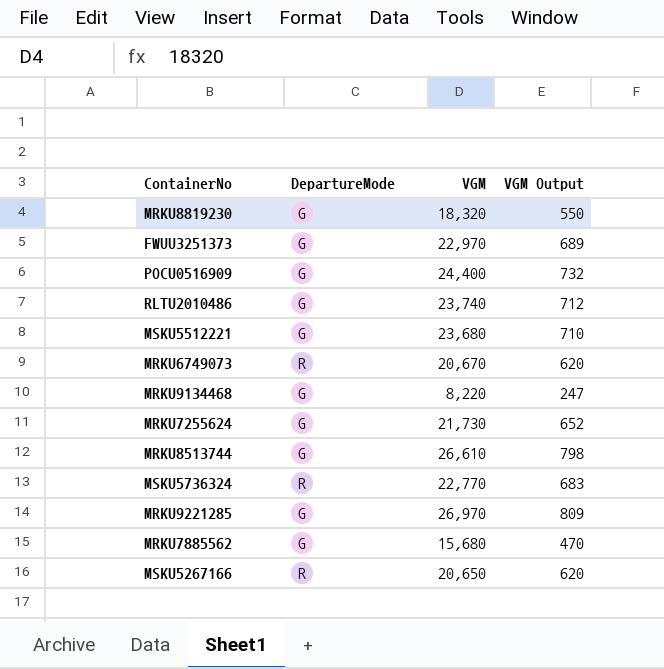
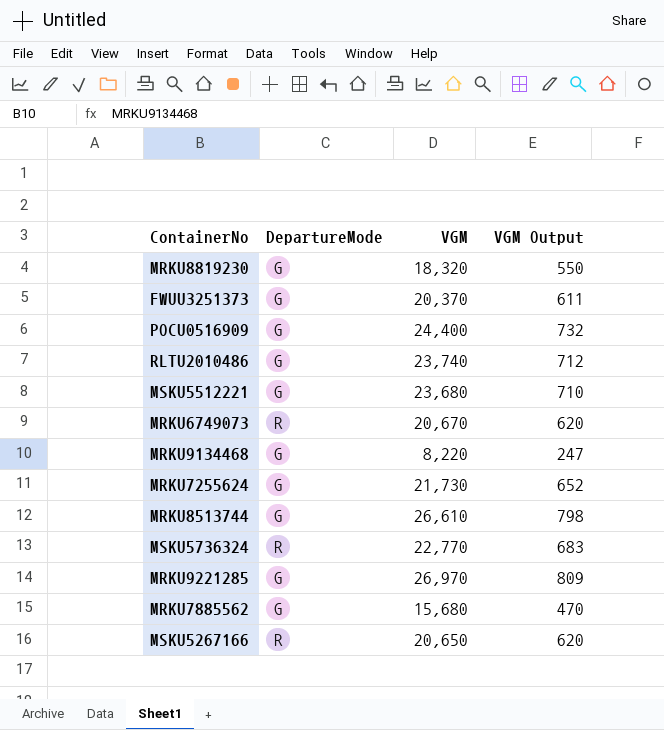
FWUU3251373 | VGM: 22,970 -> 20,370
FWUU3251373 | VGM Output: 689 -> 611

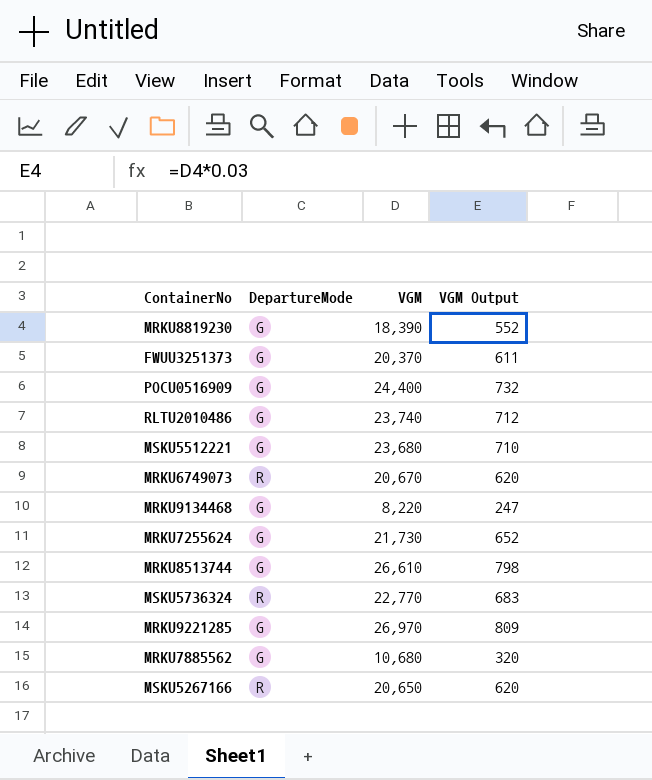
MRKU8819230 | VGM: 18,320 -> 18,390
MRKU8819230 | VGM Output: 550 -> 552
MRKU7885562 | VGM: 15,680 -> 10,680
MRKU7885562 | VGM Output: 470 -> 320

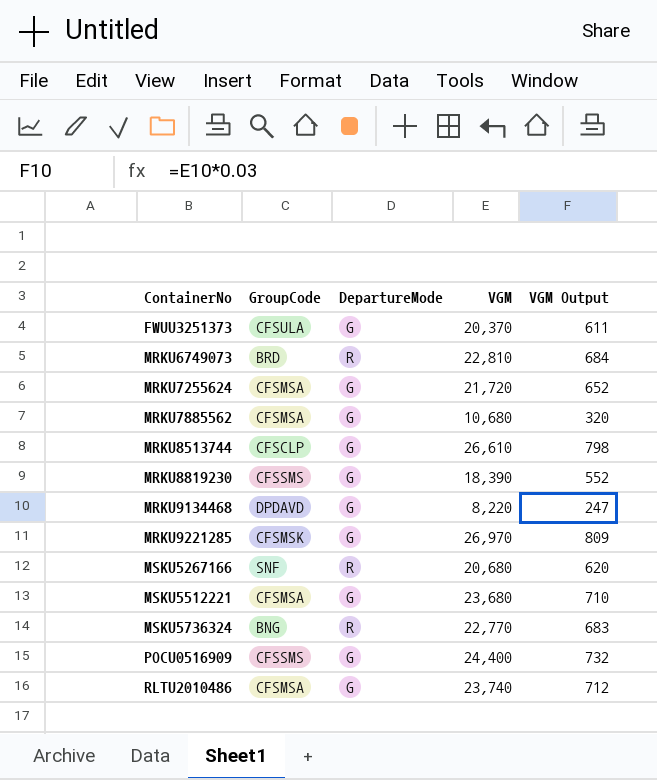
row order: none -> ContainerNo ascending
column GroupCode | position: none -> 2
MRKU6749073 | VGM: 20,670 -> 22,810
MRKU6749073 | VGM Output: 620 -> 684
MRKU7255624 | VGM: 21,730 -> 21,720
MSKU5267166 | VGM: 20,650 -> 20,680

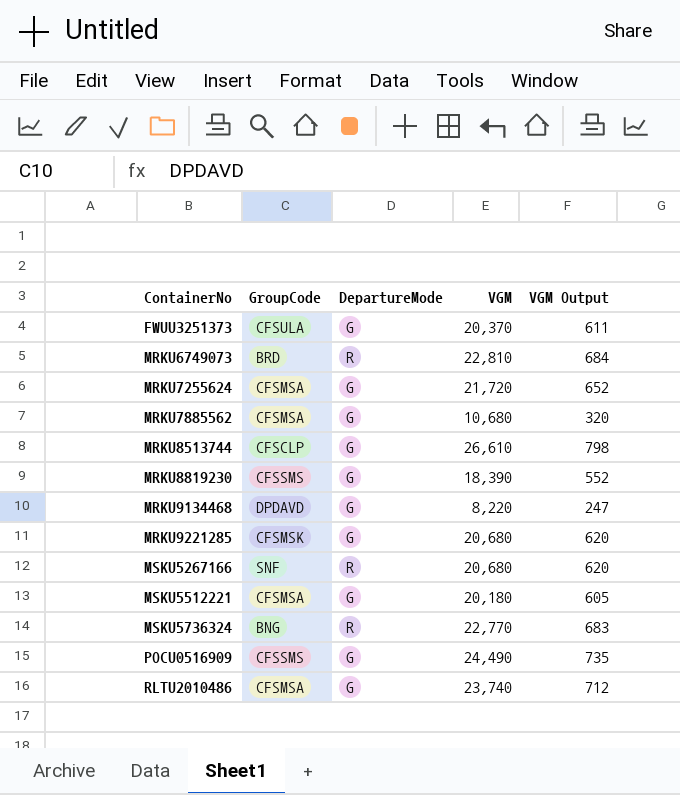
MRKU9221285 | VGM: 26,970 -> 20,680
MRKU9221285 | VGM Output: 809 -> 620
MSKU5512221 | VGM: 23,680 -> 20,180
MSKU5512221 | VGM Output: 710 -> 605
POCU0516909 | VGM: 24,400 -> 24,490
POCU0516909 | VGM Output: 732 -> 735

